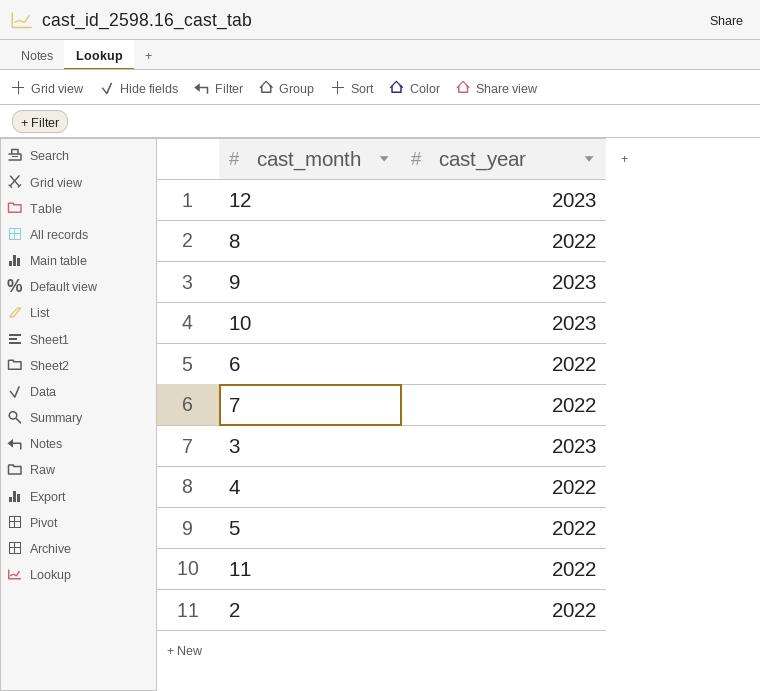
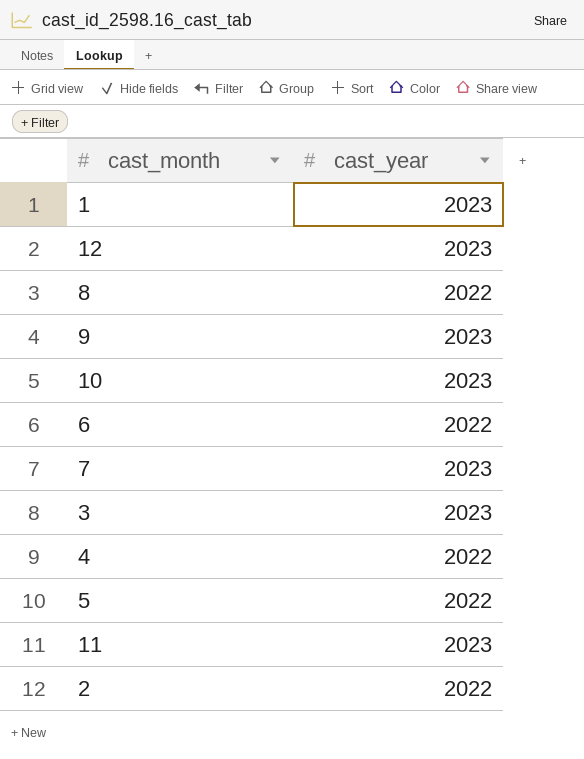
row 1: none -> 2023
7 | cast_year: 2022 -> 2023
11 | cast_year: 2022 -> 2023

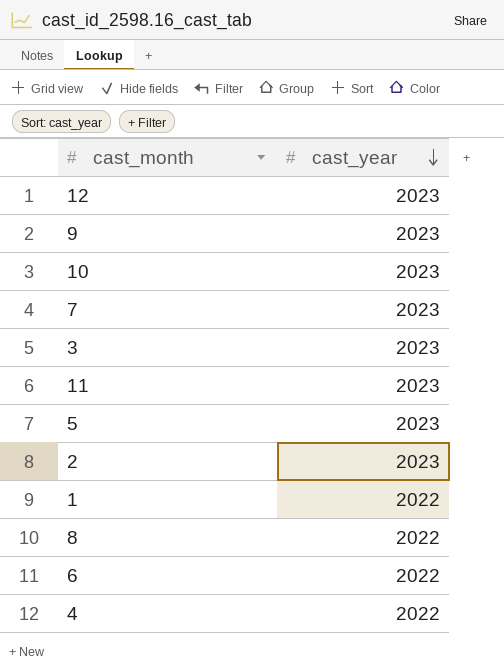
row order: none -> cast_year descending
5 | cast_year: 2022 -> 2023
2 | cast_year: 2022 -> 2023
1 | cast_year: 2023 -> 2022

